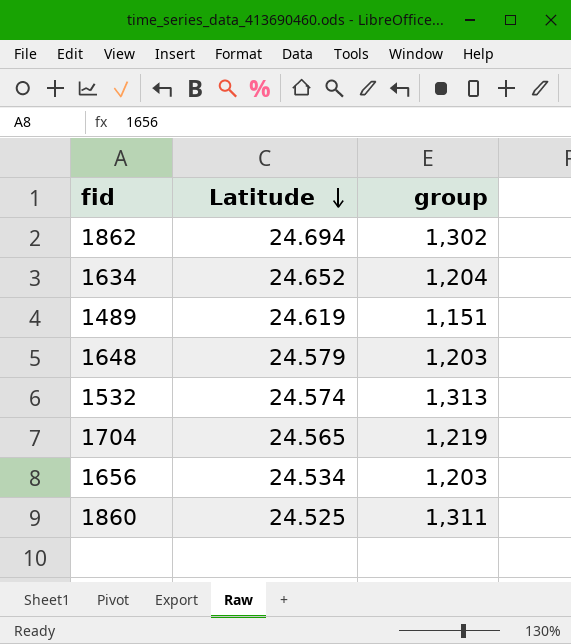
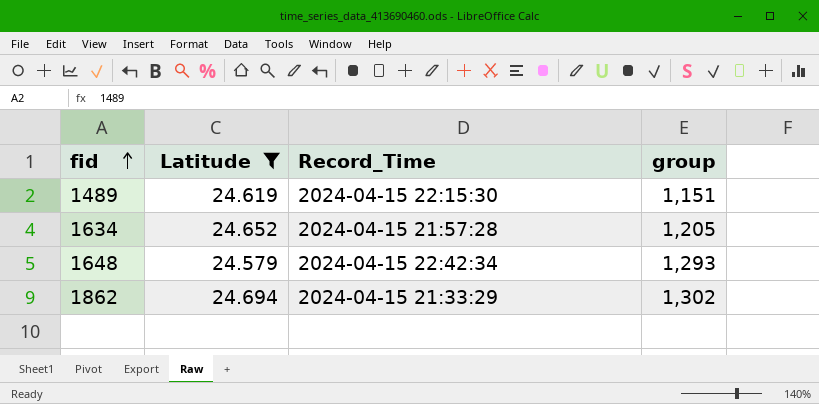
filter: none -> Latitude >= 24.579
row order: Latitude descending -> fid ascending
column Record_Time | position: none -> 3
1634 | group: 1,204 -> 1,205
1648 | group: 1,203 -> 1,293

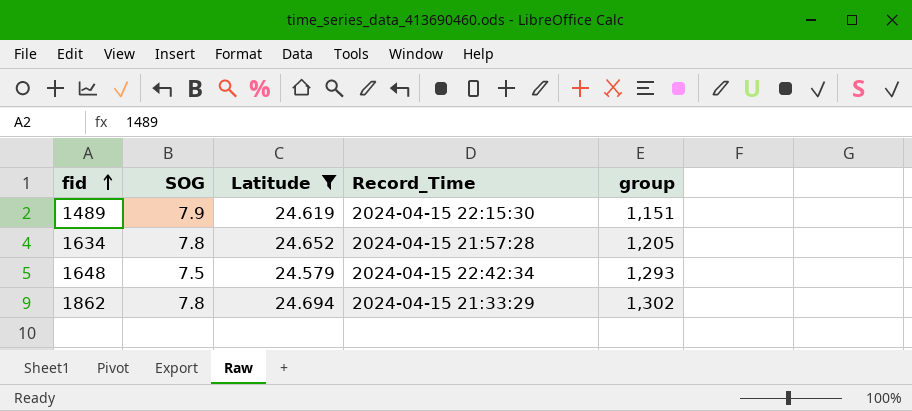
column SOG | position: none -> 2

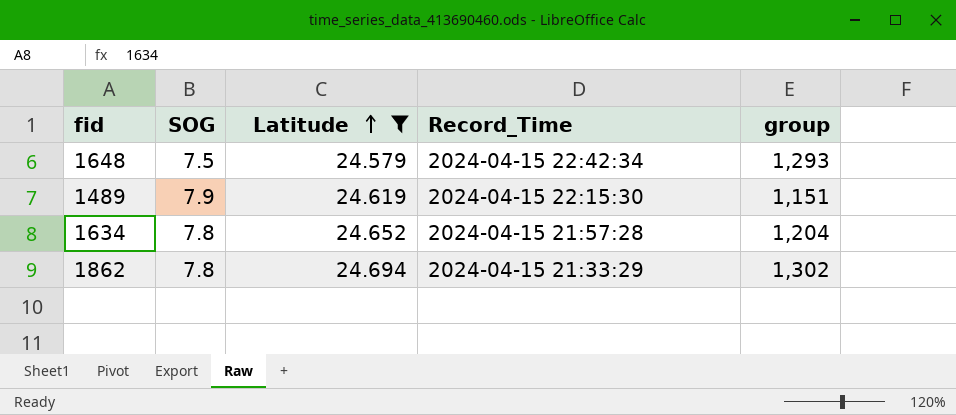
row order: fid ascending -> Latitude ascending
1634 | group: 1,205 -> 1,204

